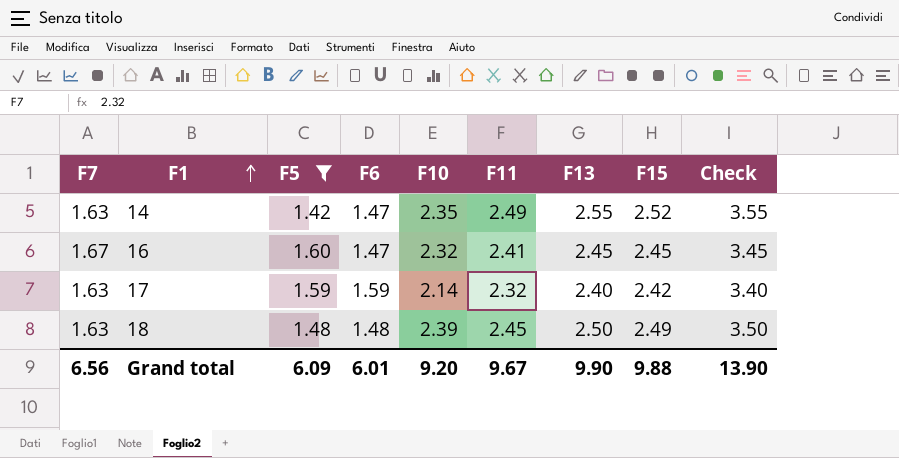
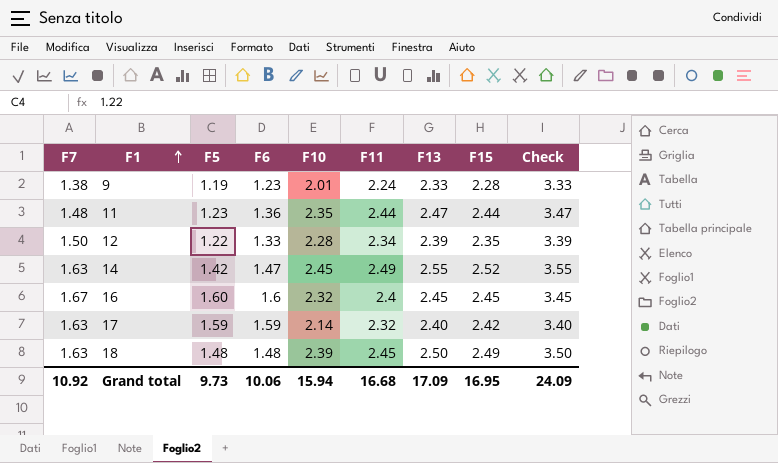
filter: F5 >= 1.42 -> none
14 | F10: 2.35 -> 2.45
16 | F6: 1.47 -> 1.6
16 | F11: 2.41 -> 2.4
Grand total | F7: 6.56 -> 10.92
Grand total | F5: 6.09 -> 9.73
Grand total | F6: 6.01 -> 10.06
Grand total | F10: 9.20 -> 15.94
Grand total | F11: 9.67 -> 16.68
Grand total | F13: 9.90 -> 17.09
Grand total | F15: 9.88 -> 16.95
Grand total | Check: 13.90 -> 24.09

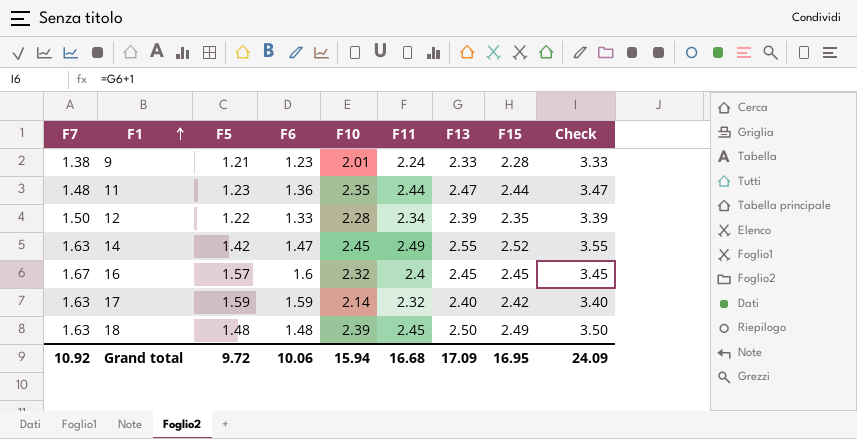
9 | F5: 1.19 -> 1.21
16 | F5: 1.60 -> 1.57
Grand total | F5: 9.73 -> 9.72

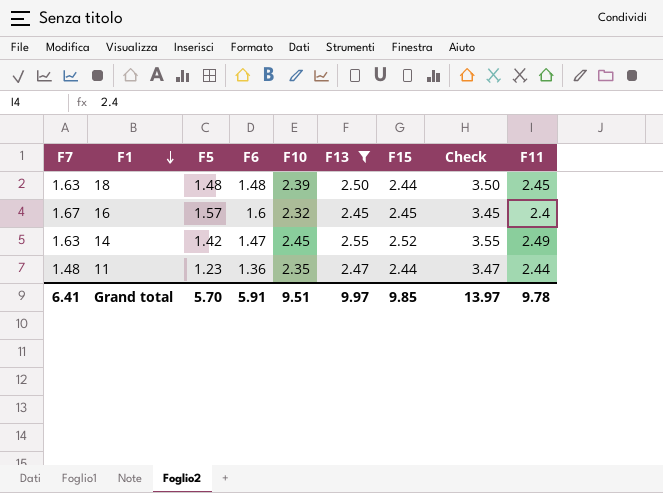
filter: none -> F13 >= 2.45
row order: F1 ascending -> F1 descending
column F11 | position: 6 -> 9
18 | F15: 2.49 -> 2.44
Grand total | F7: 10.92 -> 6.41
Grand total | F5: 9.72 -> 5.70
Grand total | F6: 10.06 -> 5.91
Grand total | F10: 15.94 -> 9.51
Grand total | F13: 17.09 -> 9.97
Grand total | F15: 16.95 -> 9.85
Grand total | Check: 24.09 -> 13.97
Grand total | F11: 16.68 -> 9.78

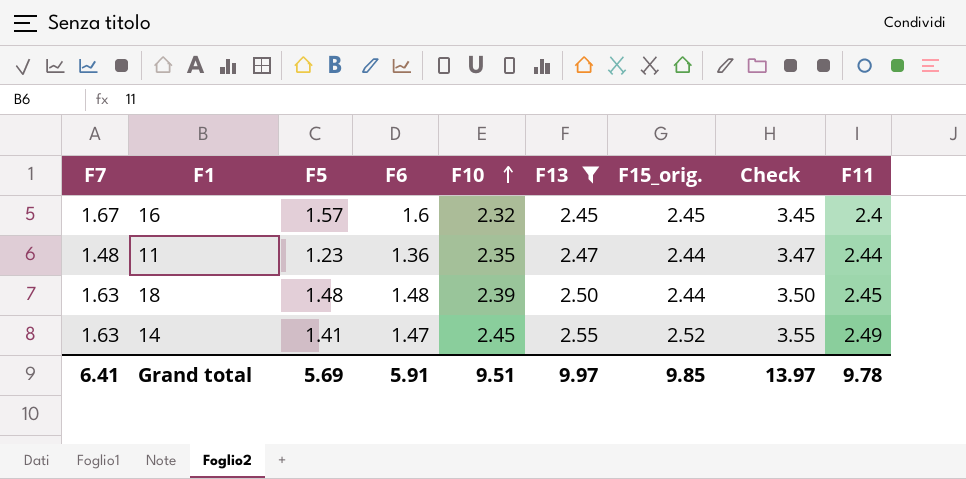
row order: F1 descending -> F10 ascending
column name: F15 -> F15_orig.
14 | F5: 1.42 -> 1.41
Grand total | F5: 5.70 -> 5.69

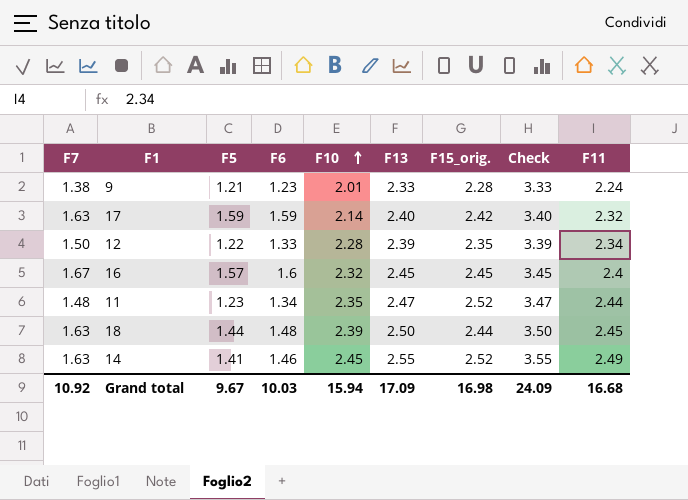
filter: F13 >= 2.45 -> none
11 | F6: 1.36 -> 1.34
11 | F15_orig.: 2.44 -> 2.52
18 | F5: 1.48 -> 1.44
14 | F6: 1.47 -> 1.46
Grand total | F7: 6.41 -> 10.92
Grand total | F5: 5.69 -> 9.67
Grand total | F6: 5.91 -> 10.03
Grand total | F10: 9.51 -> 15.94
Grand total | F13: 9.97 -> 17.09
Grand total | F15_orig.: 9.85 -> 16.98
Grand total | Check: 13.97 -> 24.09
Grand total | F11: 9.78 -> 16.68

